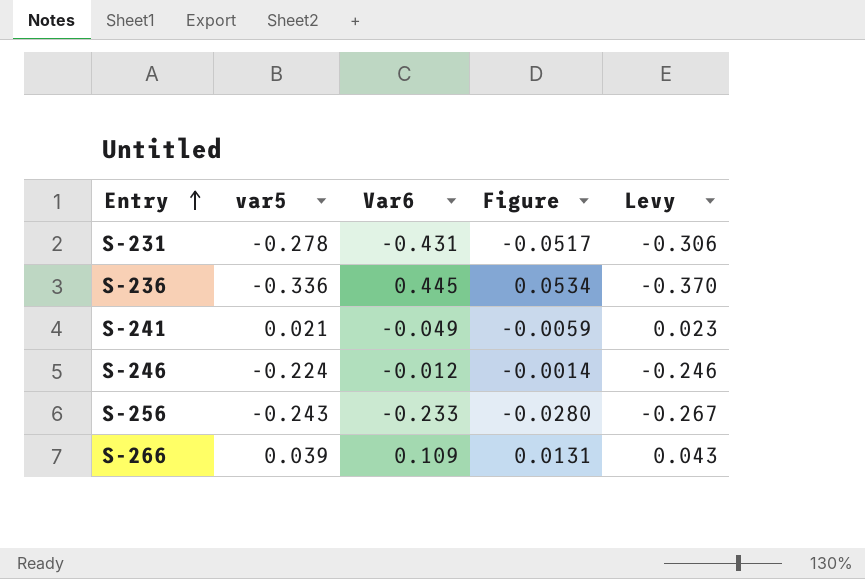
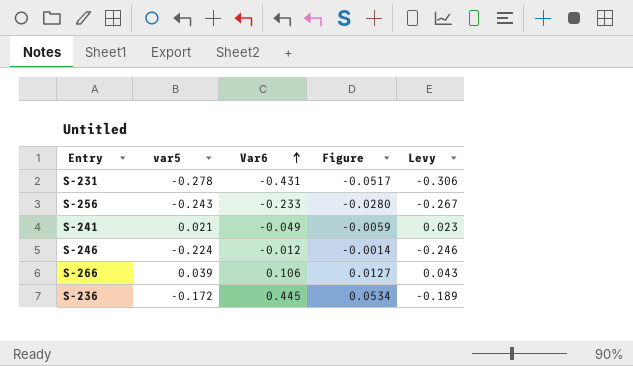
row order: Entry ascending -> Var6 ascending
S-266 | Var6: 0.109 -> 0.106
S-266 | Figure: 0.0131 -> 0.0127
S-236 | var5: -0.336 -> -0.172
S-236 | Levy: -0.370 -> -0.189

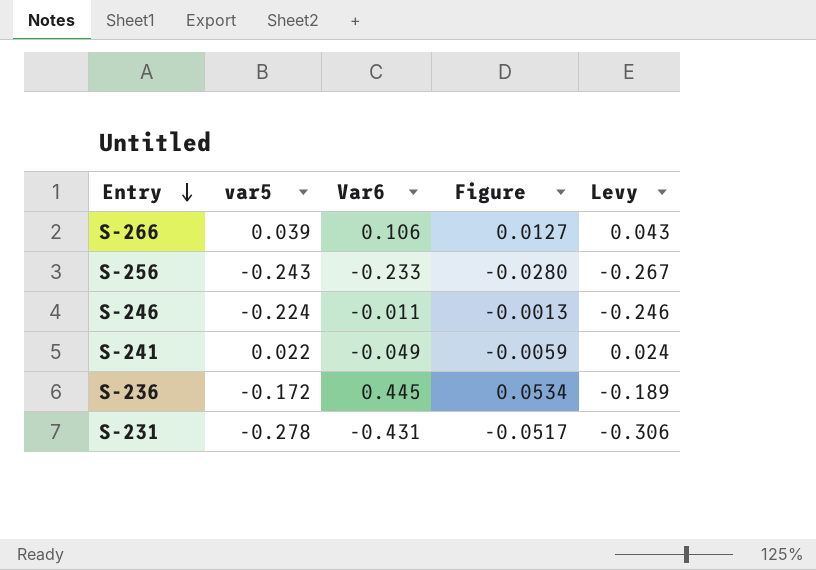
row order: Var6 ascending -> Entry descending
S-246 | Var6: -0.012 -> -0.011
S-246 | Figure: -0.0014 -> -0.0013
S-241 | var5: 0.021 -> 0.022
S-241 | Levy: 0.023 -> 0.024

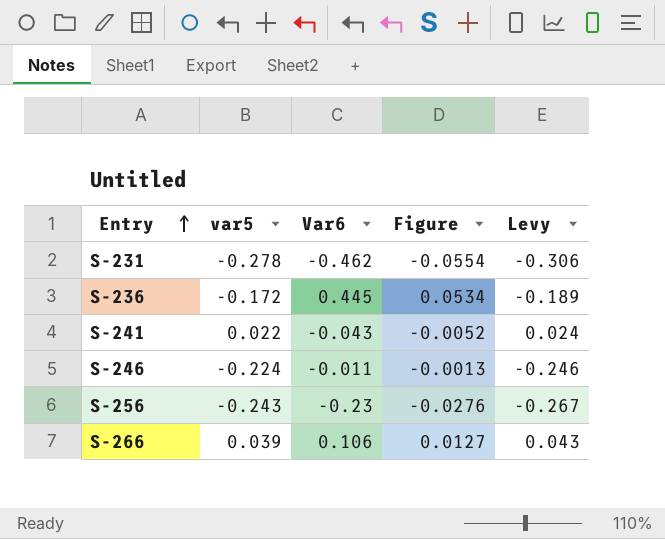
row order: Entry descending -> Entry ascending
S-231 | Var6: -0.431 -> -0.462
S-231 | Figure: -0.0517 -> -0.0554
S-241 | Var6: -0.049 -> -0.043
S-241 | Figure: -0.0059 -> -0.0052
S-256 | Var6: -0.233 -> -0.23
S-256 | Figure: -0.0280 -> -0.0276

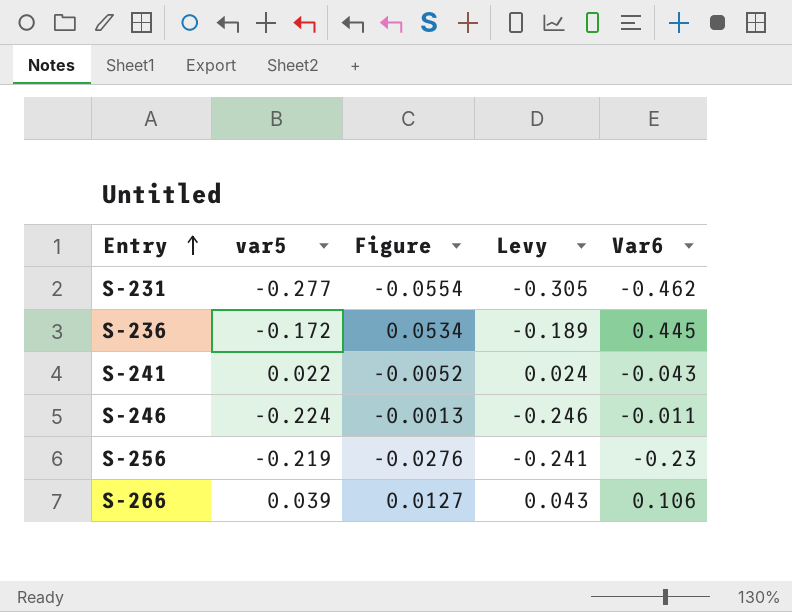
column Var6 | position: 3 -> 5
S-231 | var5: -0.278 -> -0.277
S-231 | Levy: -0.306 -> -0.305
S-256 | var5: -0.243 -> -0.219
S-256 | Levy: -0.267 -> -0.241

